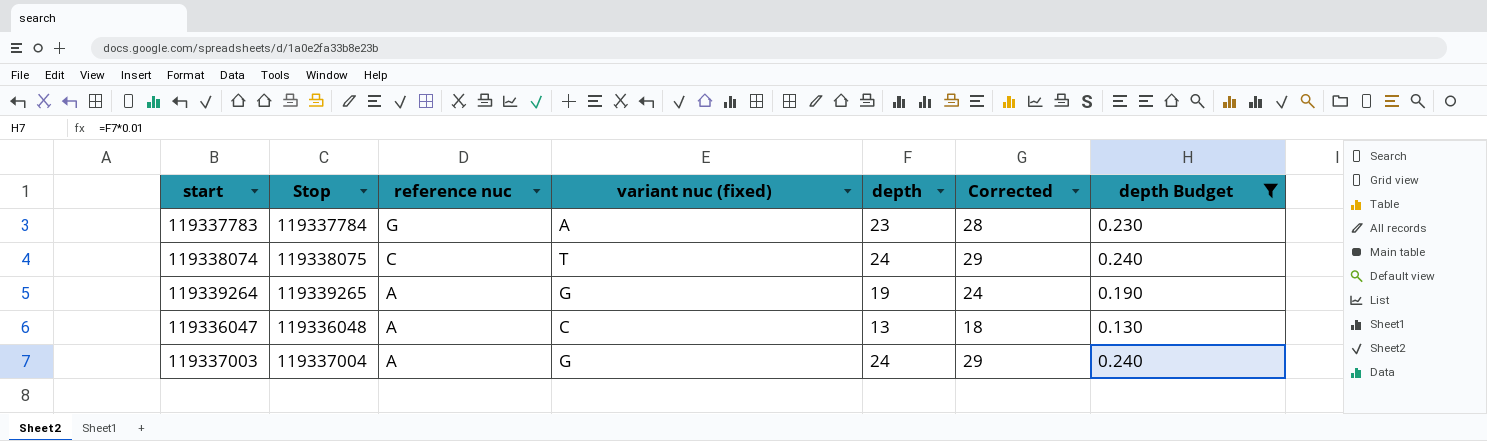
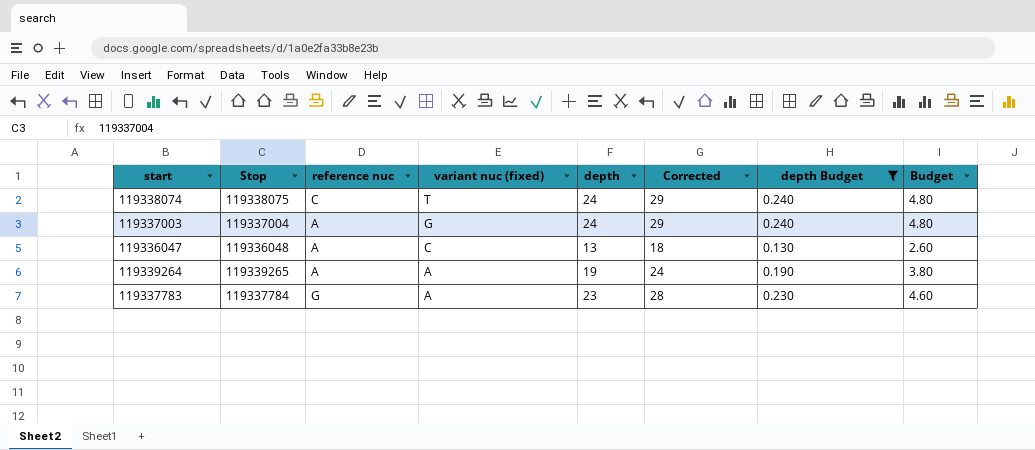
row order: reference nuc descending -> variant nuc (fixed) descending
column Budget | formula: none -> [depth] * 0.2
119339264 | variant nuc (fixed): G -> A

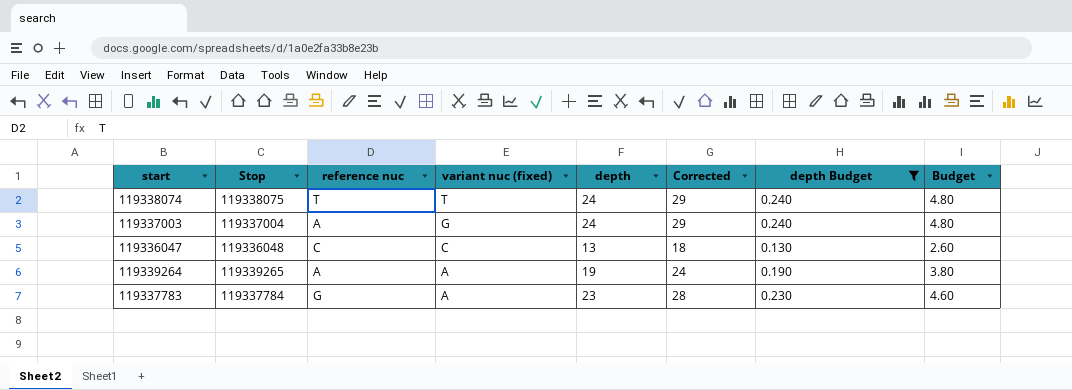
119338074 | reference nuc: C -> T
119336047 | reference nuc: A -> C

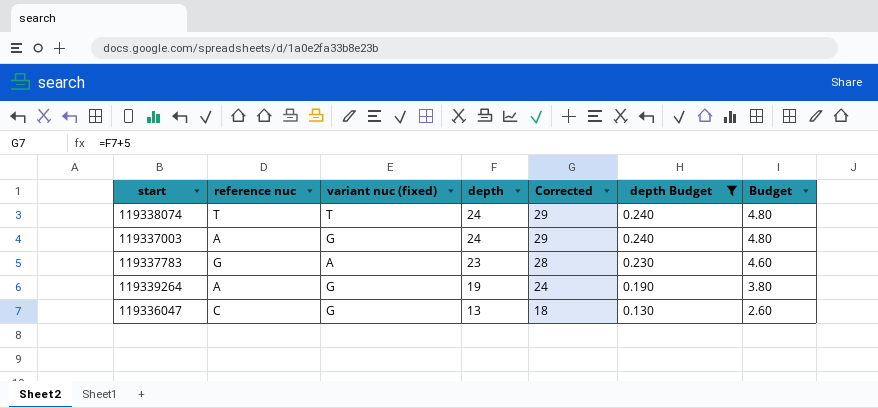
row order: variant nuc (fixed) descending -> depth descending
column Stop | position: 2 -> none
119339264 | variant nuc (fixed): A -> G
119336047 | variant nuc (fixed): C -> G

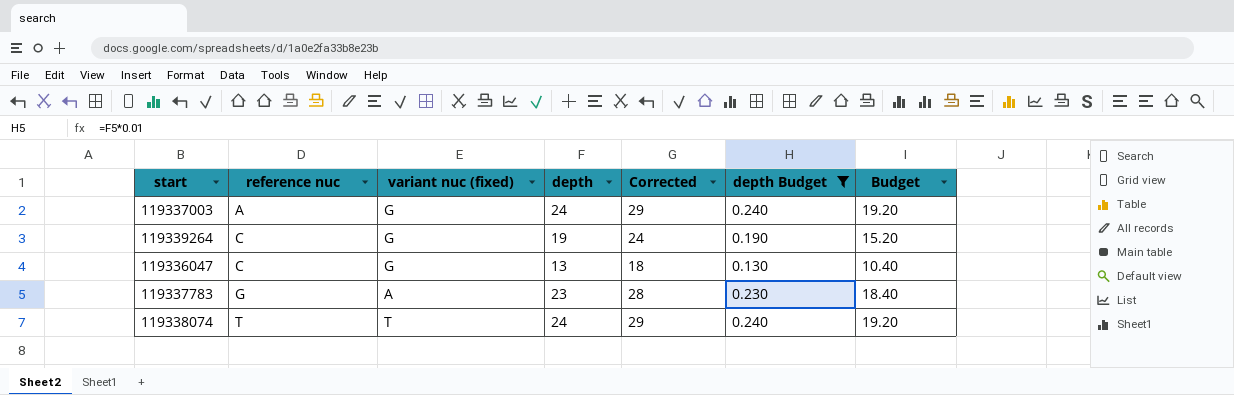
row order: depth descending -> reference nuc ascending
column Budget | formula: [depth] * 0.2 -> [depth] * 0.8
119339264 | reference nuc: A -> C

